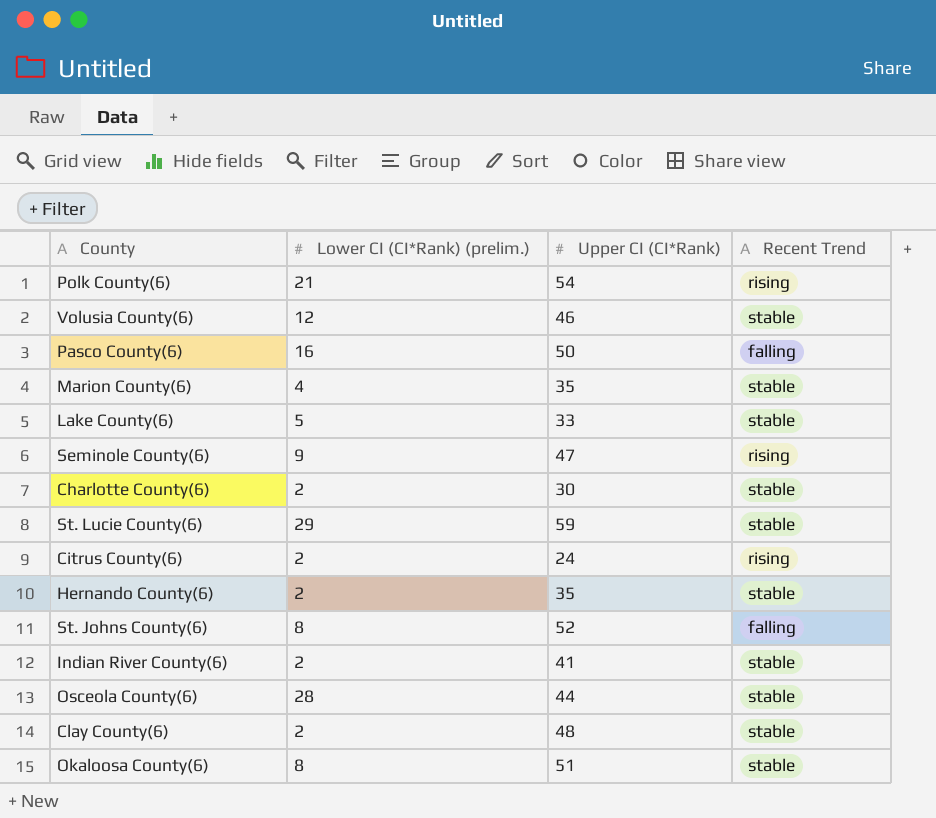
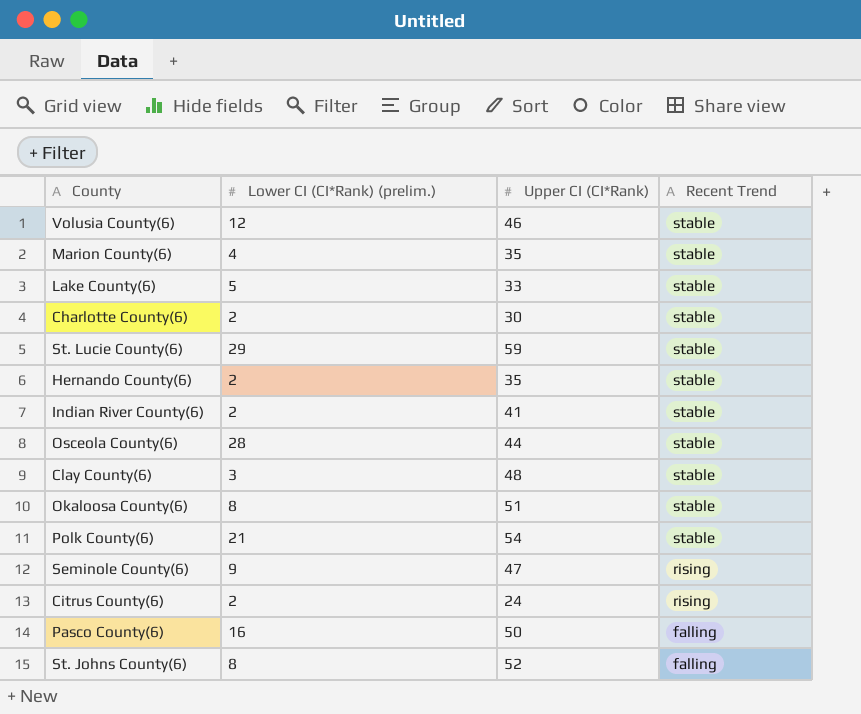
row order: none -> Recent Trend descending
Clay County(6) | Lower CI (CI*Rank) (prelim.): 2 -> 3
Polk County(6) | Recent Trend: rising -> stable

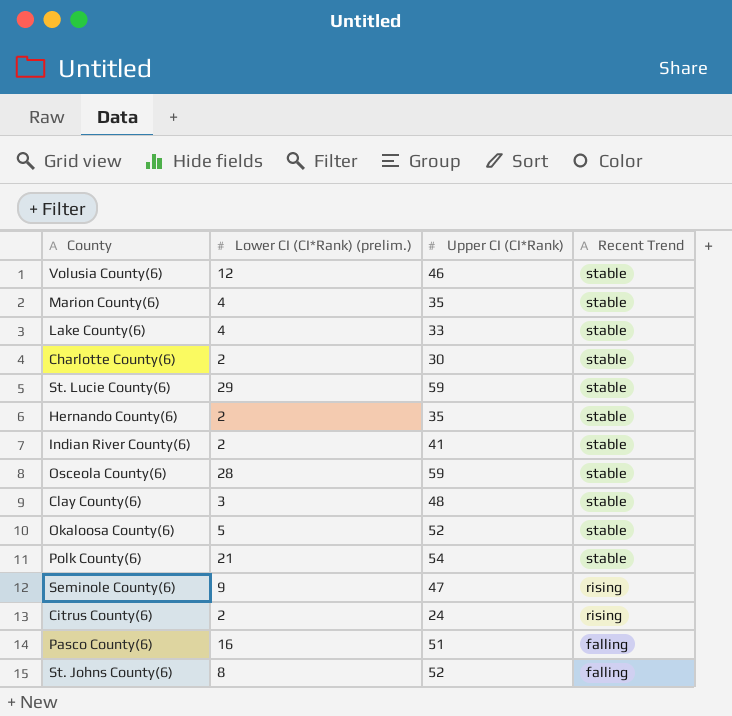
Lake County(6) | Lower CI (CI*Rank) (prelim.): 5 -> 4
Osceola County(6) | Upper CI (CI*Rank): 44 -> 59
Okaloosa County(6) | Lower CI (CI*Rank) (prelim.): 8 -> 5
Okaloosa County(6) | Upper CI (CI*Rank): 51 -> 52
Pasco County(6) | Upper CI (CI*Rank): 50 -> 51

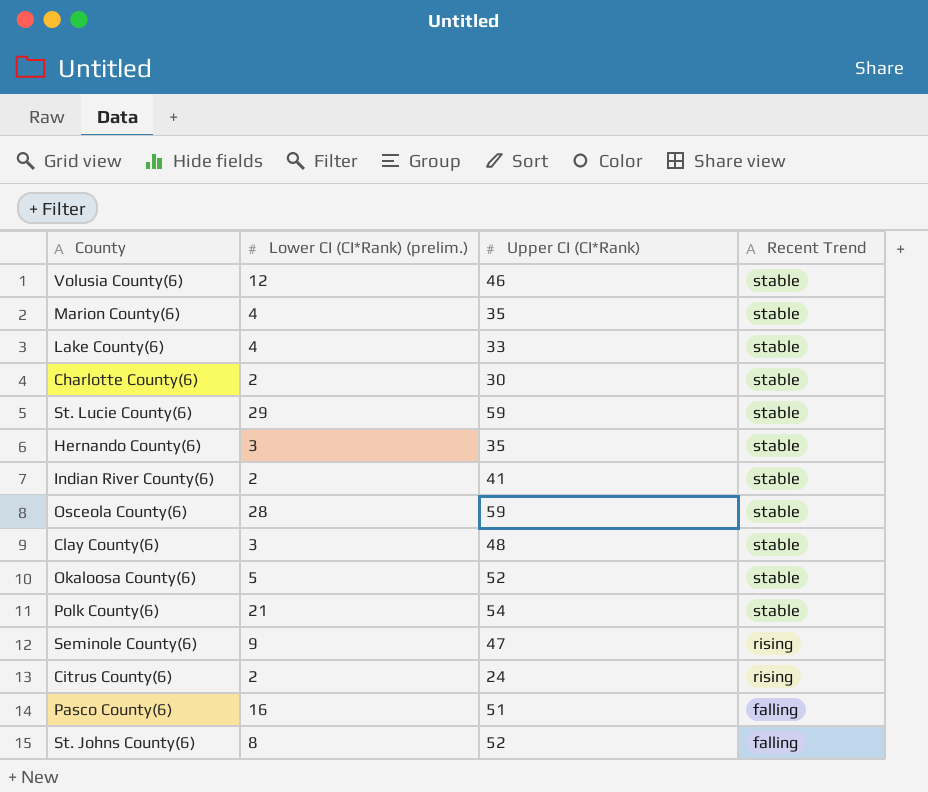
Hernando County(6) | Lower CI (CI*Rank) (prelim.): 2 -> 3

